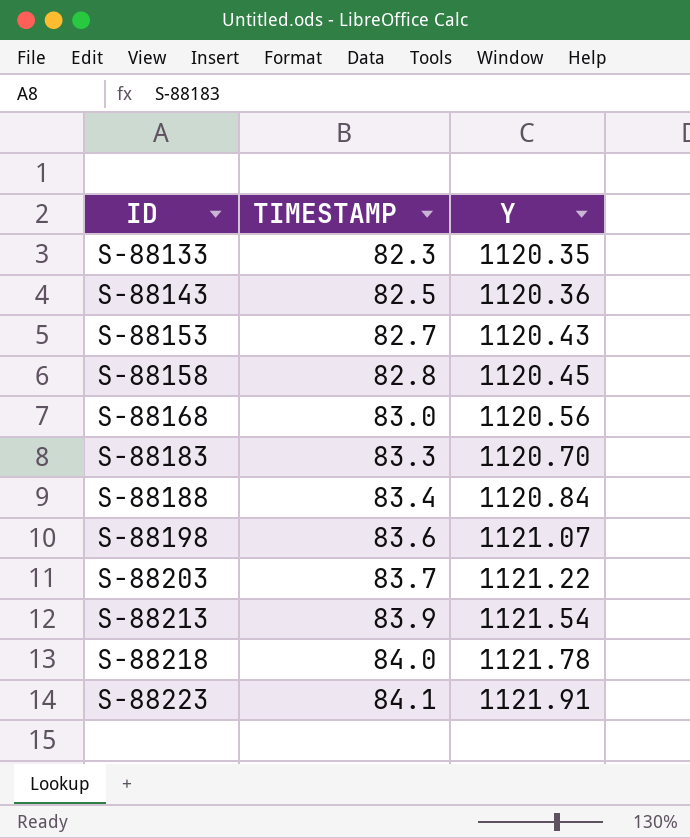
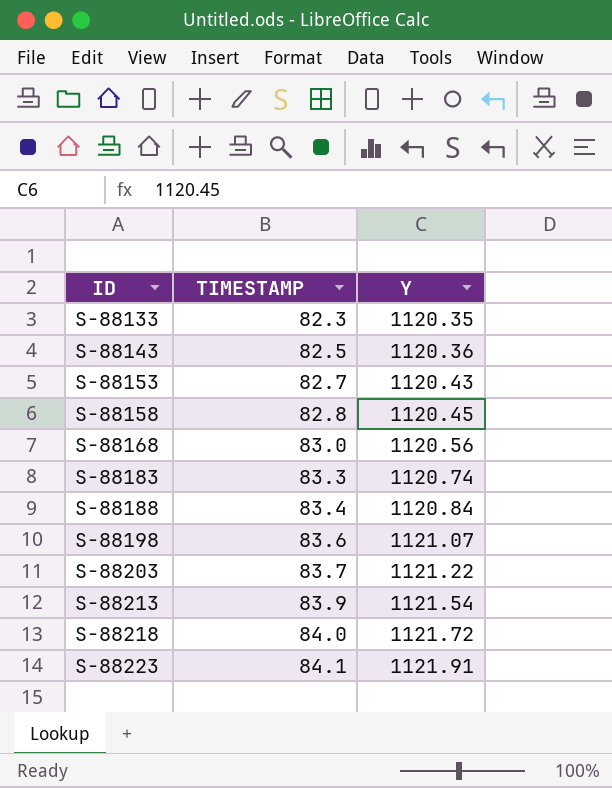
S-88183 | Y: 1120.70 -> 1120.74
S-88218 | Y: 1121.78 -> 1121.72

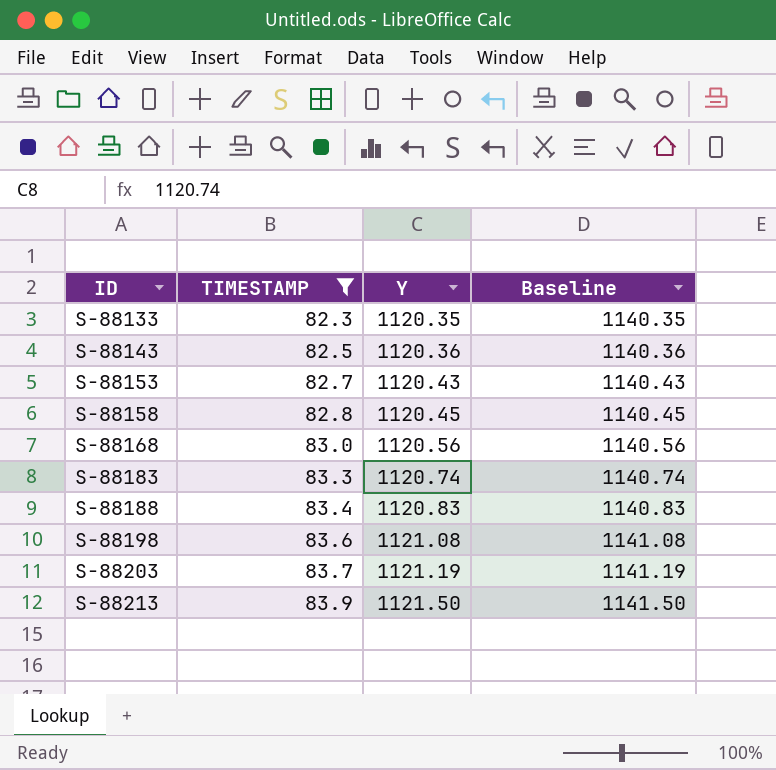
filter: none -> TIMESTAMP <= 83.9
column Baseline | formula: none -> [Y] + 20
S-88188 | Y: 1120.84 -> 1120.83
S-88198 | Y: 1121.07 -> 1121.08
S-88203 | Y: 1121.22 -> 1121.19
S-88213 | Y: 1121.54 -> 1121.50

